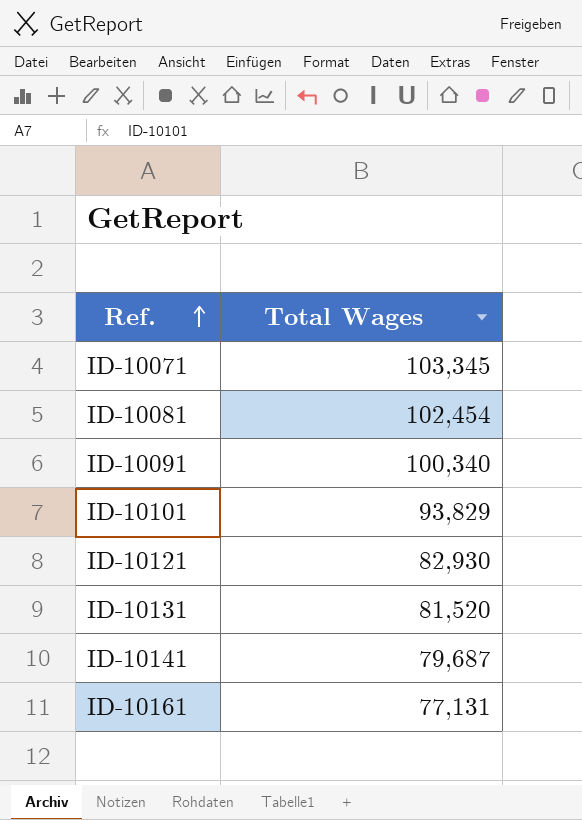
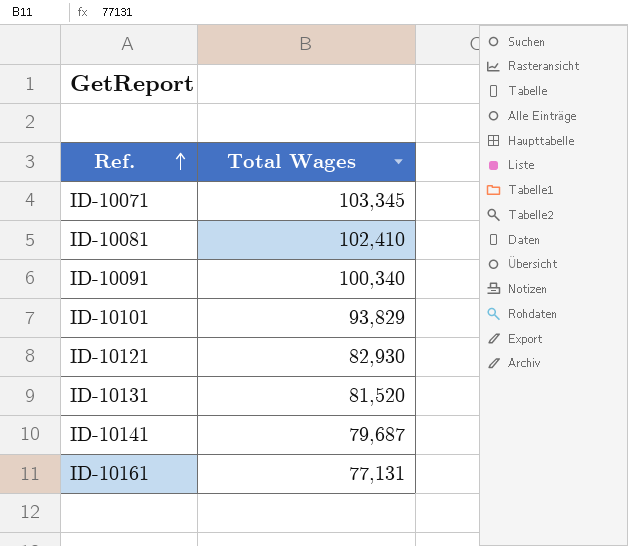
ID-10081 | Total Wages: 102,454 -> 102,410

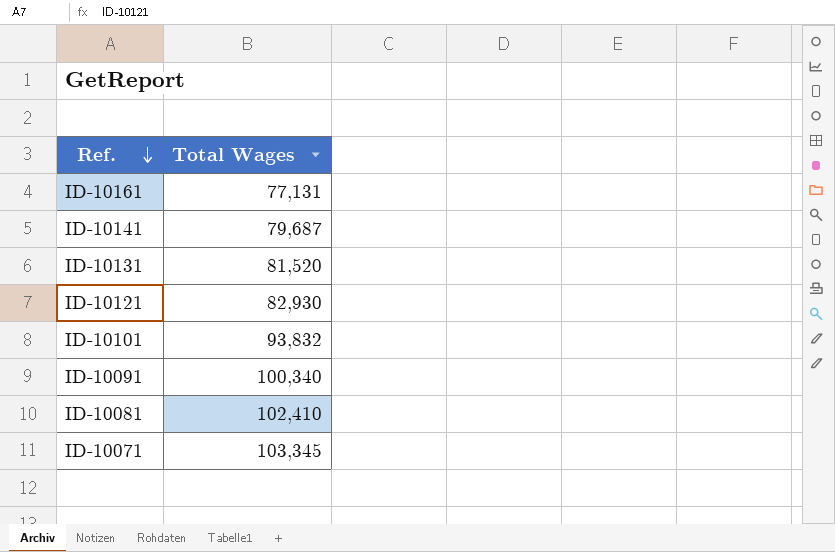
row order: Ref. ascending -> Ref. descending
ID-10101 | Total Wages: 93,829 -> 93,832

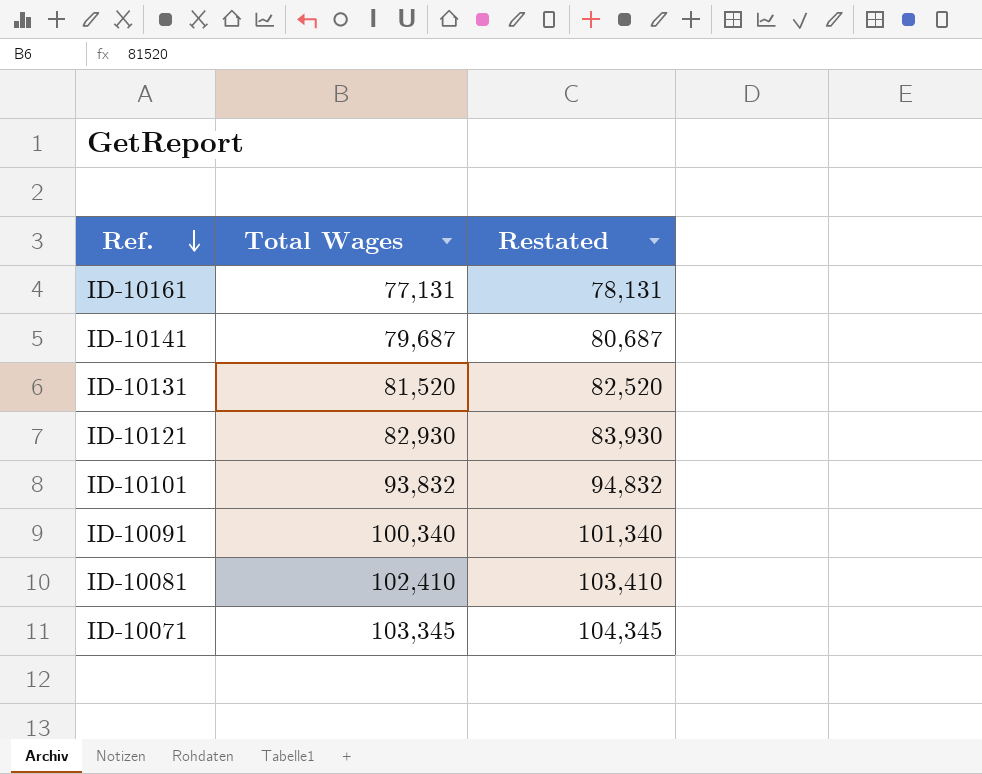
column Restated | formula: none -> [Total Wages] + 1000

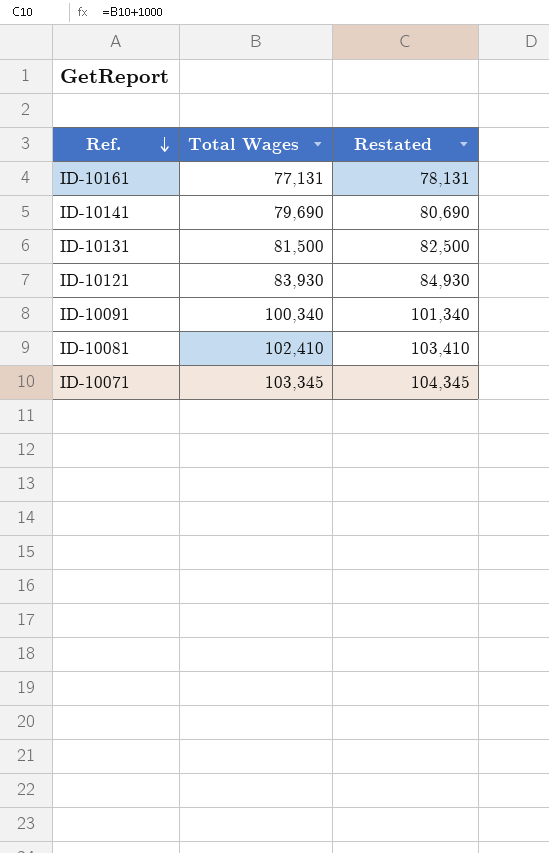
row ID-10101: 93,832 | 94,832 -> none
ID-10141 | Total Wages: 79,687 -> 79,690
ID-10141 | Restated: 80,687 -> 80,690
ID-10131 | Total Wages: 81,520 -> 81,500
ID-10131 | Restated: 82,520 -> 82,500
ID-10121 | Total Wages: 82,930 -> 83,930
ID-10121 | Restated: 83,930 -> 84,930

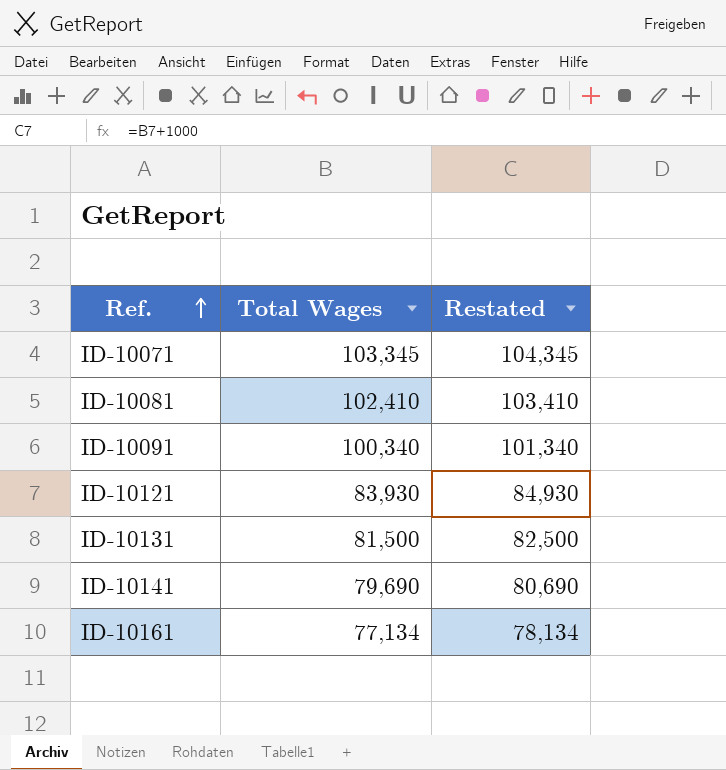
row order: Ref. descending -> Ref. ascending
ID-10161 | Total Wages: 77,131 -> 77,134
ID-10161 | Restated: 78,131 -> 78,134

